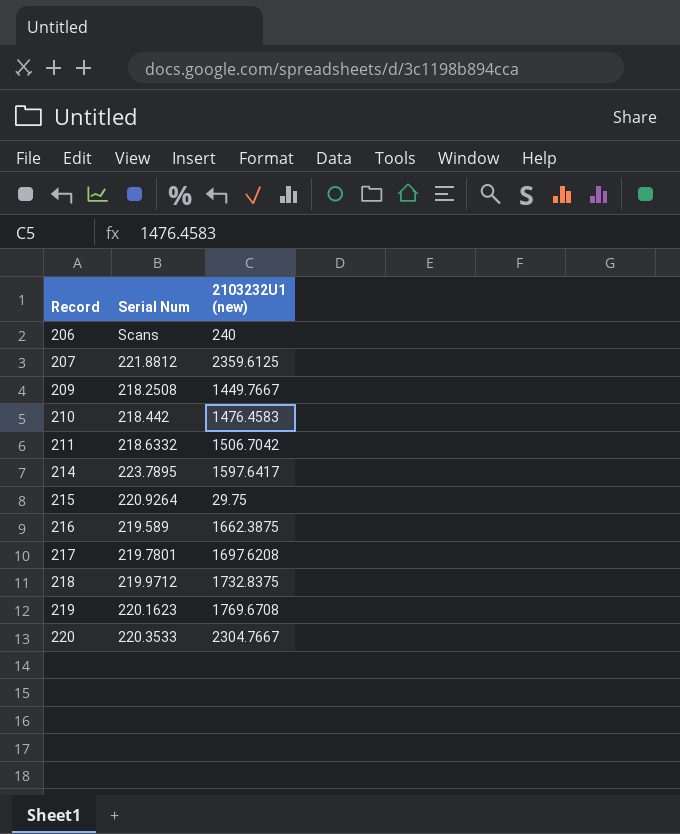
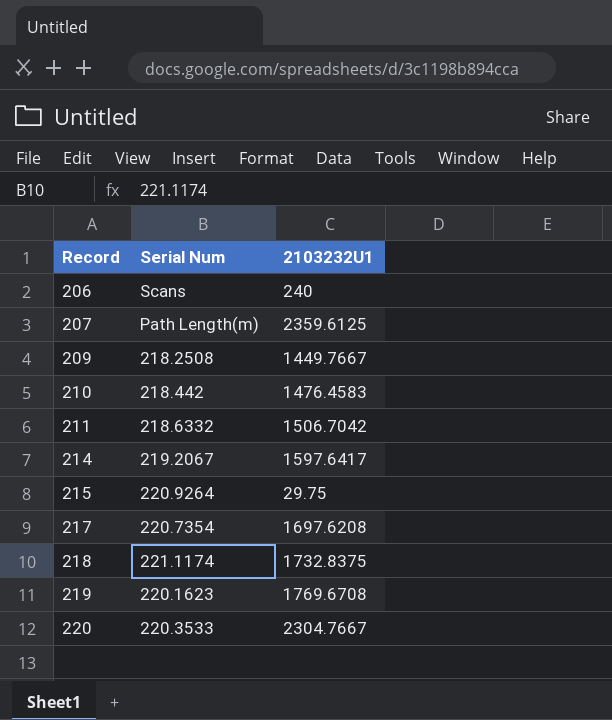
column name: 2103232U1 (new) -> 2103232U1
row 216: 219.589 | 1662.3875 -> none
207 | Serial Num: 221.8812 -> Path Length(m)
214 | Serial Num: 223.7895 -> 219.2067
217 | Serial Num: 219.7801 -> 220.7354
218 | Serial Num: 219.9712 -> 221.1174

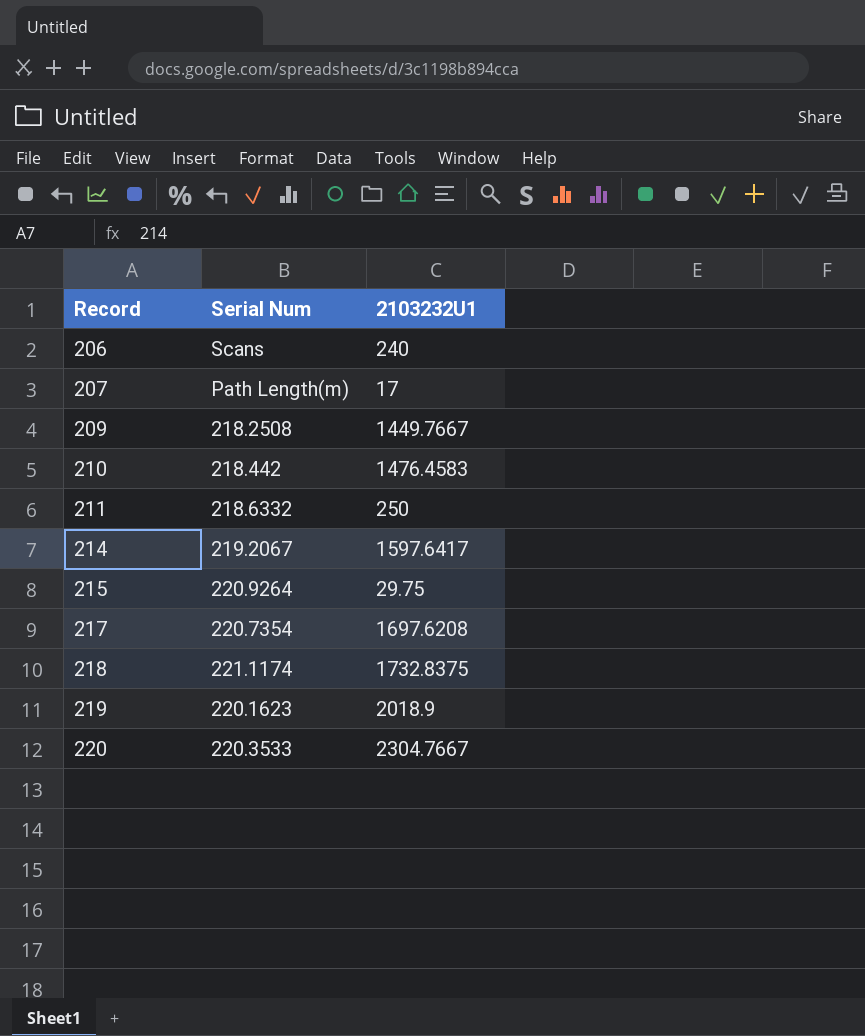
207 | 2103232U1: 2359.6125 -> 17
211 | 2103232U1: 1506.7042 -> 250
219 | 2103232U1: 1769.6708 -> 2018.9

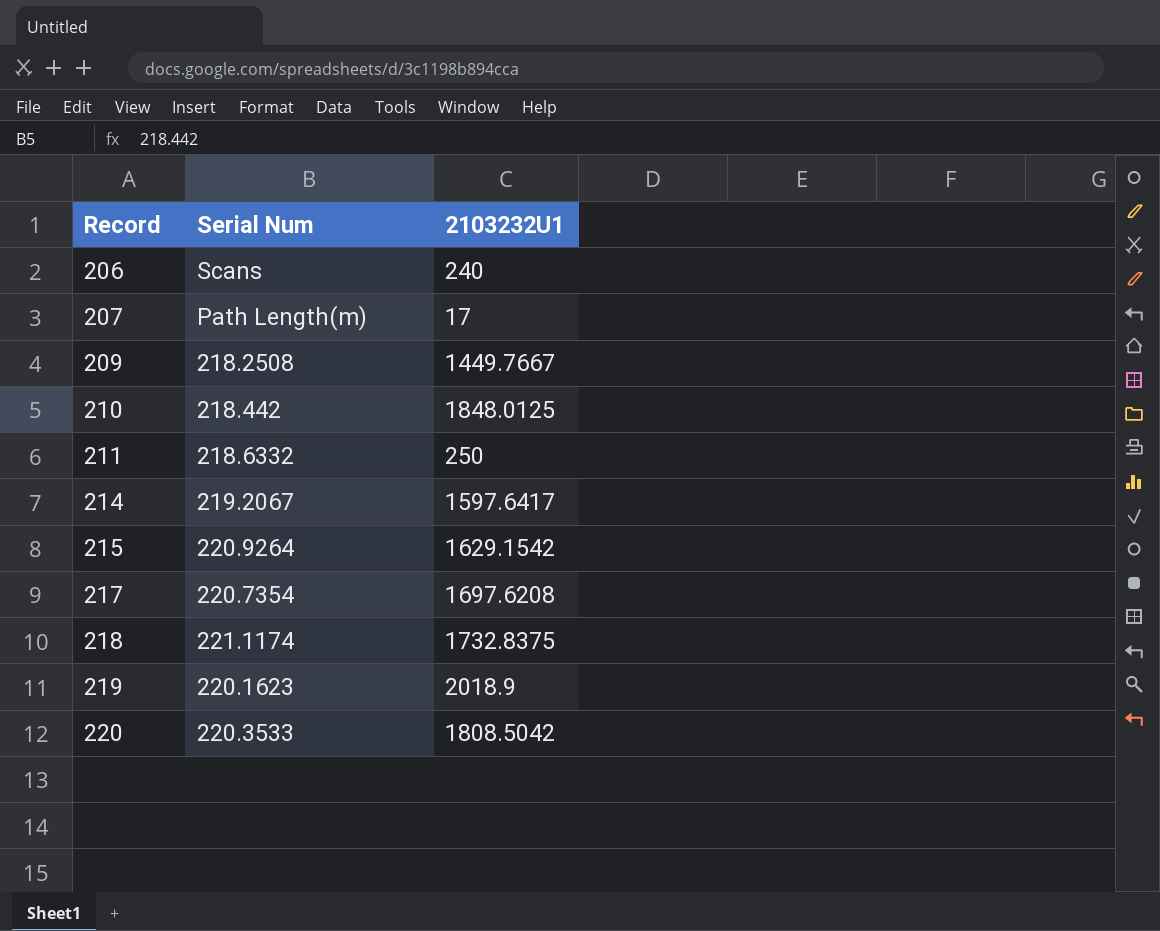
210 | 2103232U1: 1476.4583 -> 1848.0125
215 | 2103232U1: 29.75 -> 1629.1542
220 | 2103232U1: 2304.7667 -> 1808.5042

